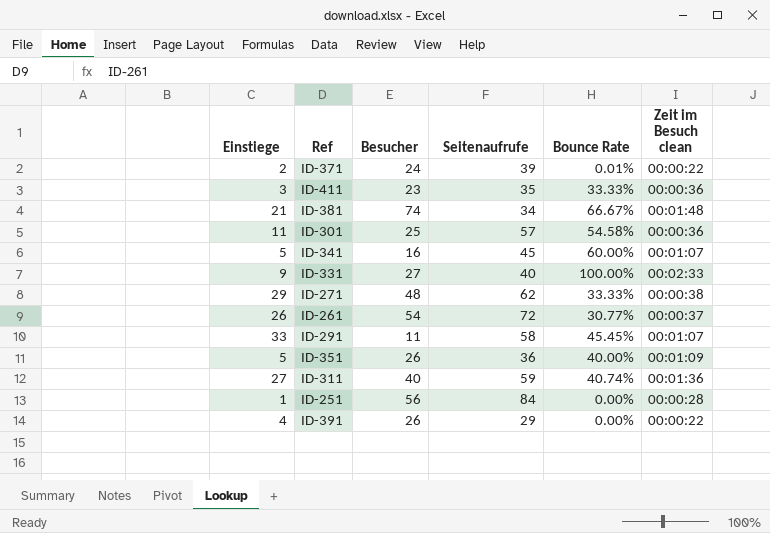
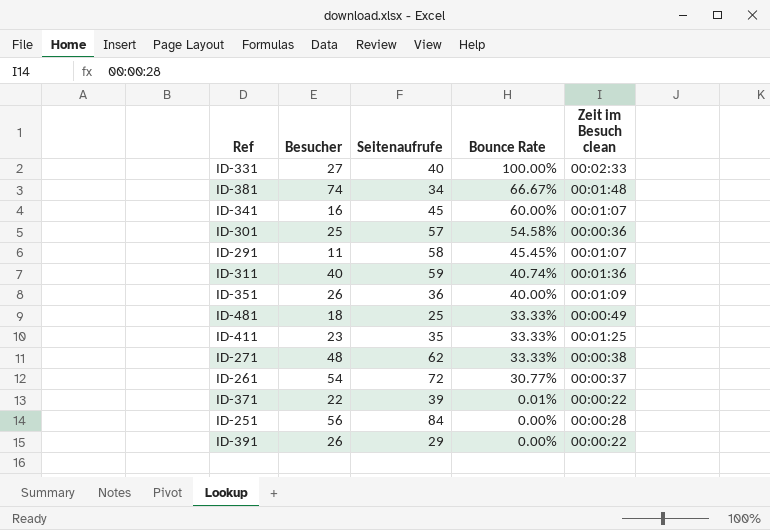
row order: none -> Bounce Rate descending
column Einstiege | position: 1 -> none
row ID-481: none -> 18 | 25 | 33.33% | 00:00:49
ID-411 | Zeit im Besuch clean: 00:00:36 -> 00:01:25
ID-371 | Besucher: 24 -> 22

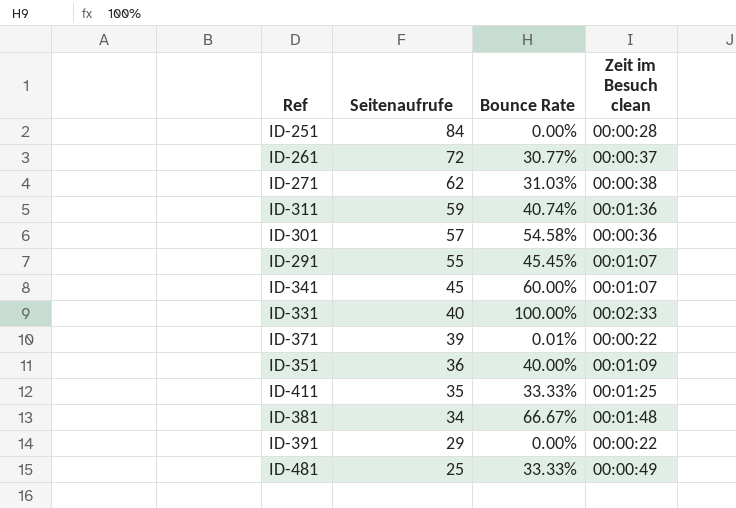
row order: Bounce Rate descending -> Seitenaufrufe descending
column Besucher | position: 2 -> none
ID-271 | Bounce Rate: 33.33% -> 31.03%
ID-291 | Seitenaufrufe: 58 -> 55

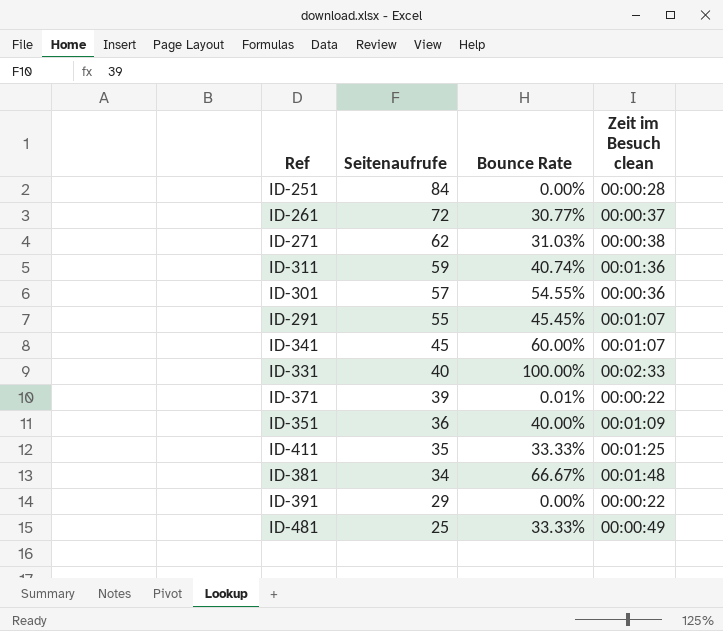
ID-301 | Bounce Rate: 54.58% -> 54.55%

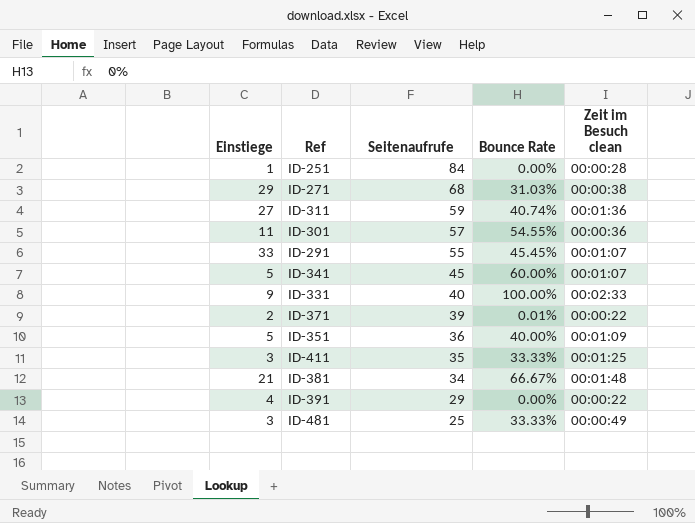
column Einstiege | position: none -> 1
row ID-261: 72 | 30.77% | 00:00:37 -> none
ID-271 | Seitenaufrufe: 62 -> 68

